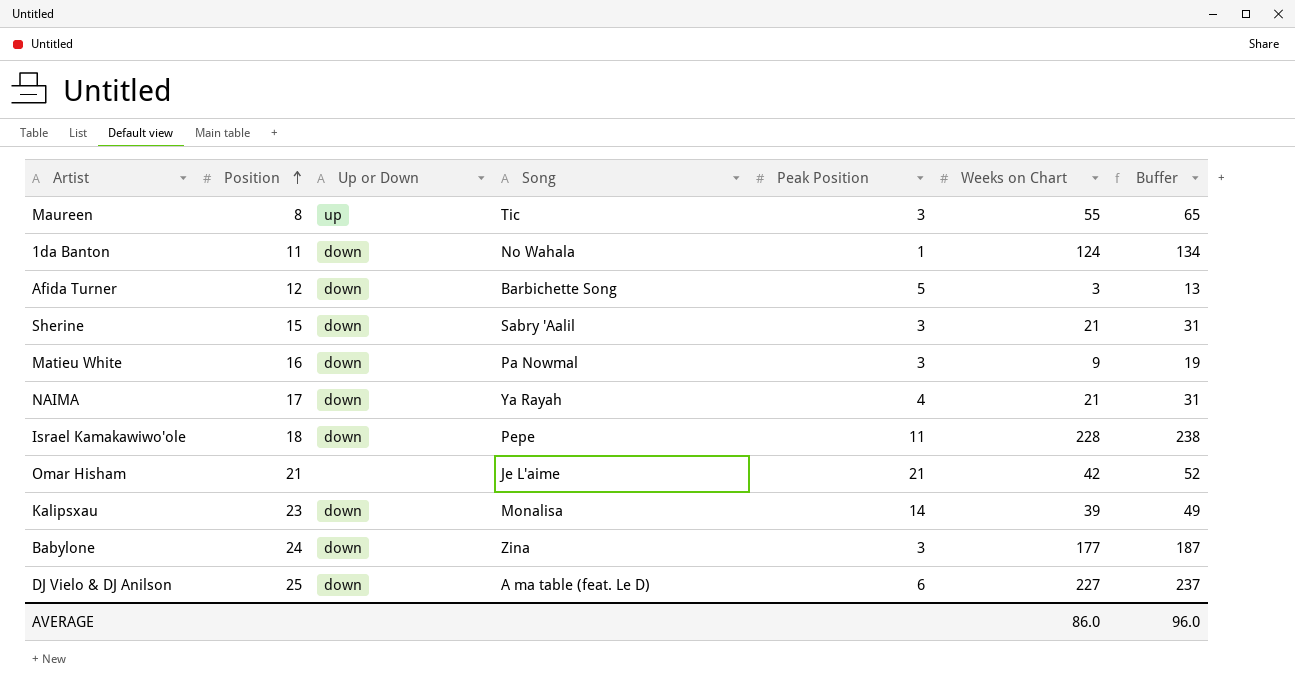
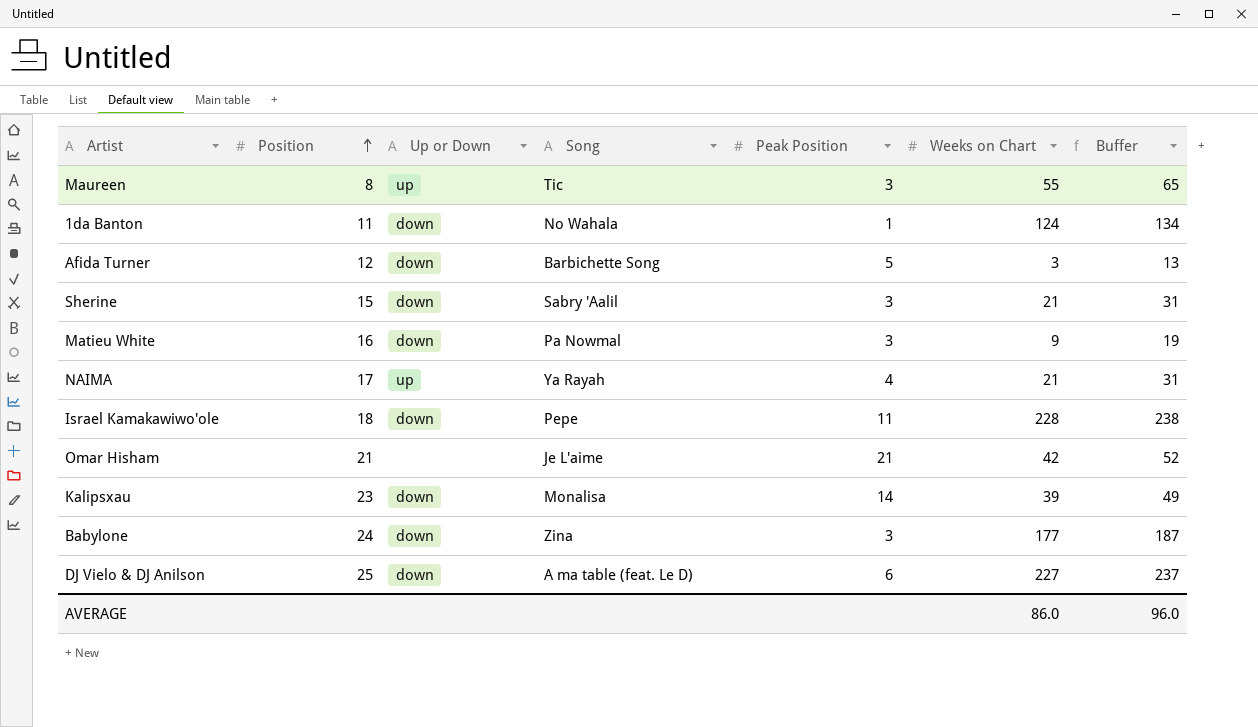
NAIMA | Up or Down: down -> up

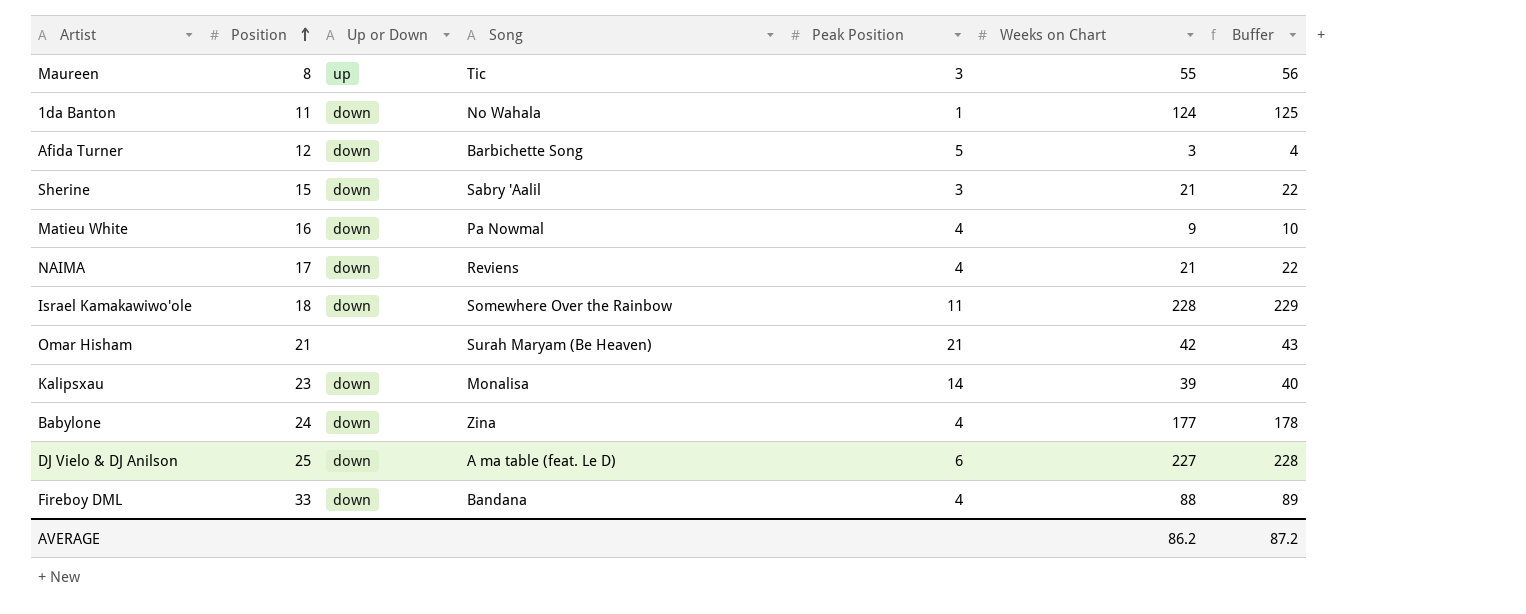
column Buffer | formula: [Weeks on Chart] + 10 -> [Weeks on Chart] + 1
Matieu White | Peak Position: 3 -> 4
NAIMA | Up or Down: up -> down
NAIMA | Song: Ya Rayah -> Reviens
Israel Kamakawiwo'ole | Song: Pepe -> Somewhere Over the Rainbow
Omar Hisham | Song: Je L'aime -> Surah Maryam (Be Heaven)
Babylone | Peak Position: 3 -> 4
row Fireboy DML: none -> 33 | down | Bandana | 4 | 88 | 89
AVERAGE | Weeks on Chart: 86.0 -> 86.2
AVERAGE | Buffer: 96.0 -> 87.2

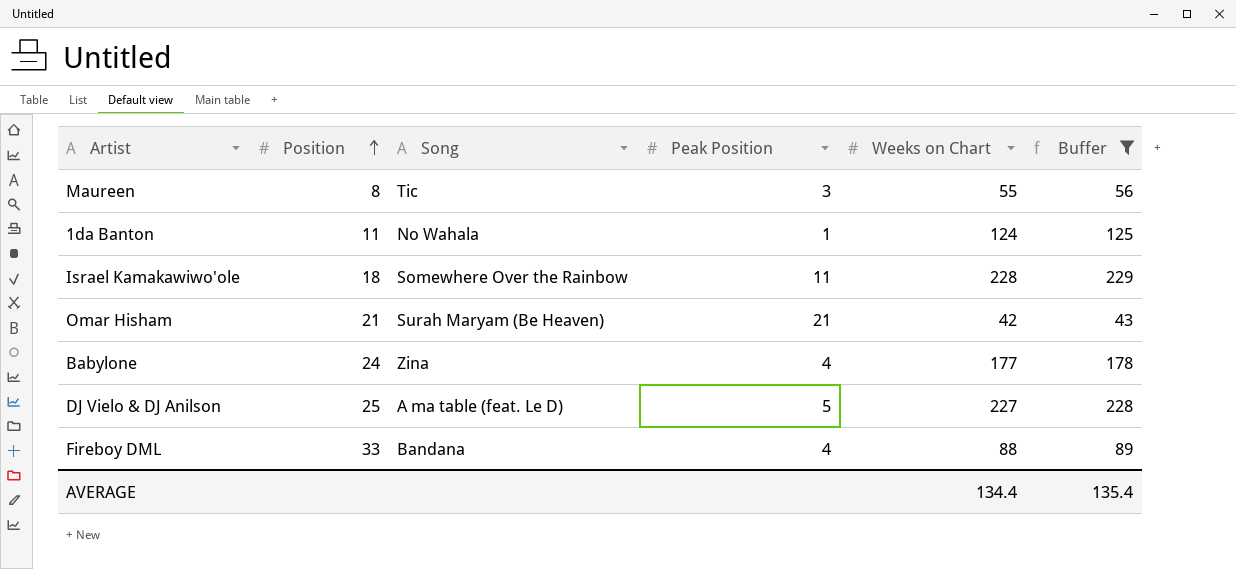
filter: none -> Buffer >= 43
column Up or Down | position: 3 -> none
DJ Vielo & DJ Anilson | Peak Position: 6 -> 5
AVERAGE | Weeks on Chart: 86.2 -> 134.4
AVERAGE | Buffer: 87.2 -> 135.4

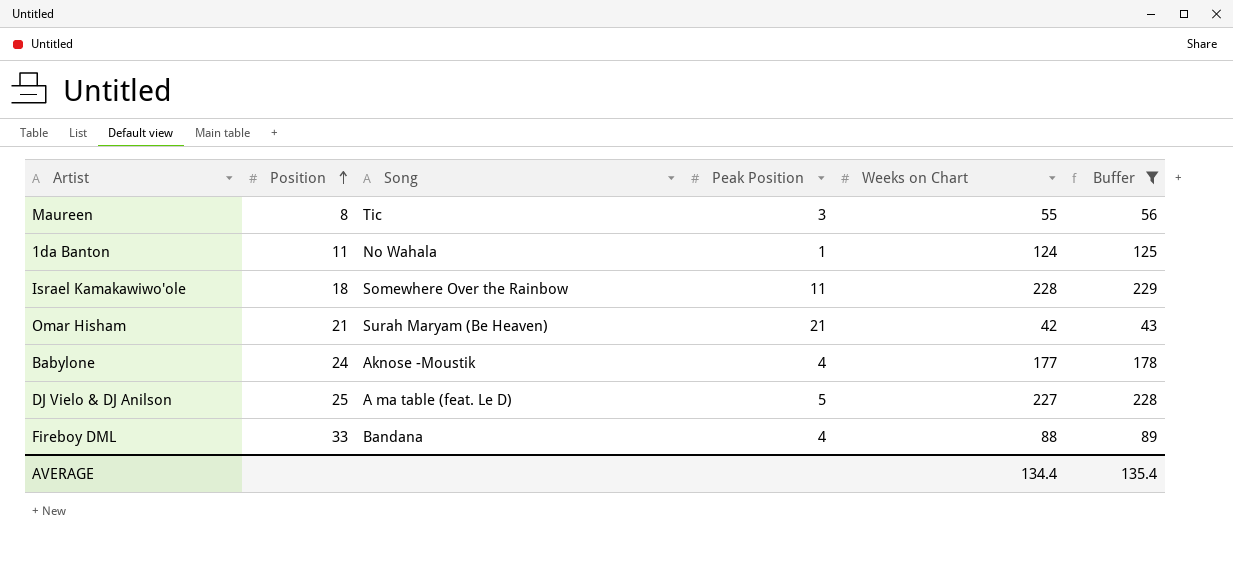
Babylone | Song: Zina -> Aknose -Moustik

